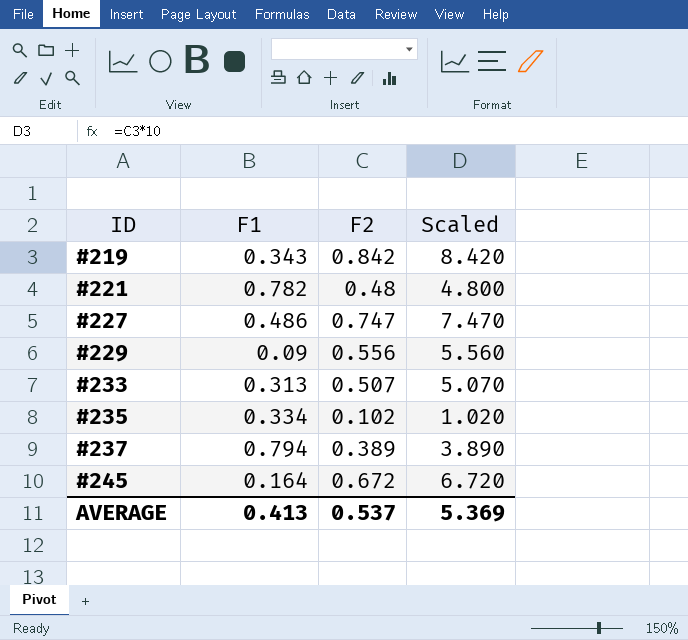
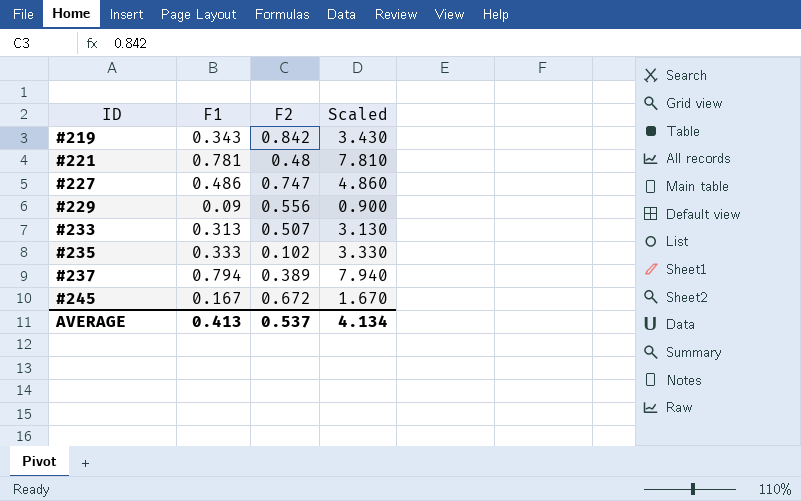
column Scaled | formula: [F2] * 10 -> [F1] * 10
#221 | F1: 0.782 -> 0.781
#235 | F1: 0.334 -> 0.333
#245 | F1: 0.164 -> 0.167
AVERAGE | Scaled: 5.369 -> 4.134

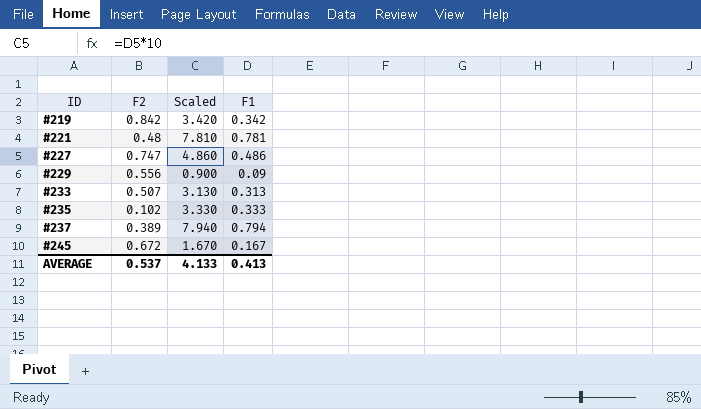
column F1 | position: 2 -> 4
#219 | Scaled: 3.430 -> 3.420
#219 | F1: 0.343 -> 0.342
AVERAGE | Scaled: 4.134 -> 4.133

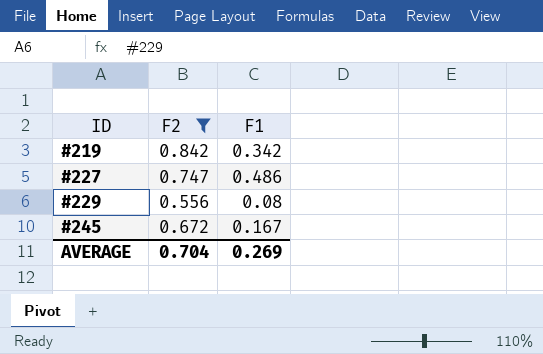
filter: none -> F2 >= 0.556
column Scaled | formula: [F1] * 10 -> none
#229 | F1: 0.09 -> 0.08
AVERAGE | F2: 0.537 -> 0.704
AVERAGE | F1: 0.413 -> 0.269

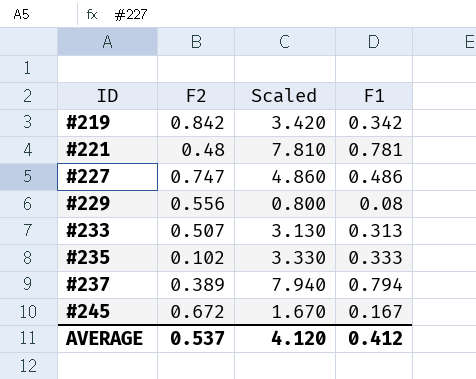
filter: F2 >= 0.556 -> none
column Scaled | formula: none -> [F1] * 10
AVERAGE | F2: 0.704 -> 0.537
AVERAGE | F1: 0.269 -> 0.412

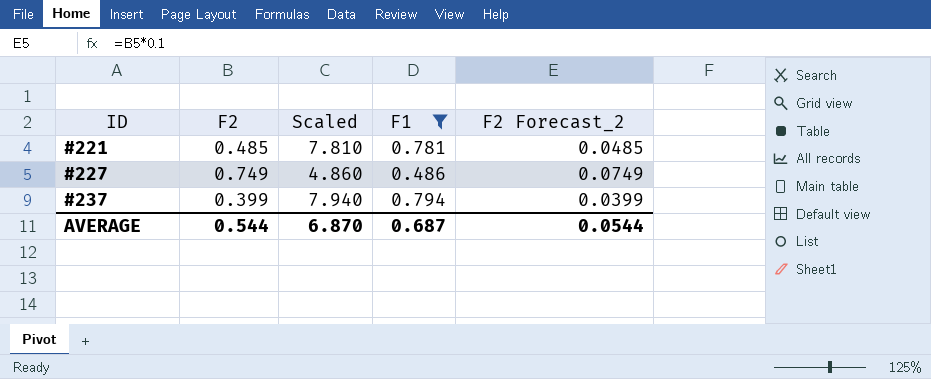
filter: none -> F1 >= 0.486
column F2 Forecast_2 | formula: none -> [F2] * 0.1
#221 | F2: 0.48 -> 0.485
#227 | F2: 0.747 -> 0.749
#237 | F2: 0.389 -> 0.399
AVERAGE | F2: 0.537 -> 0.544
AVERAGE | Scaled: 4.120 -> 6.870
AVERAGE | F1: 0.412 -> 0.687

